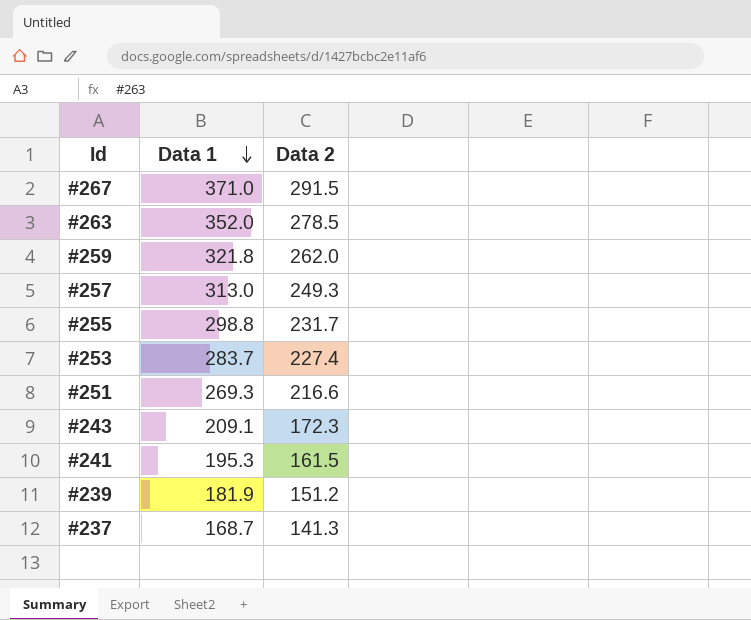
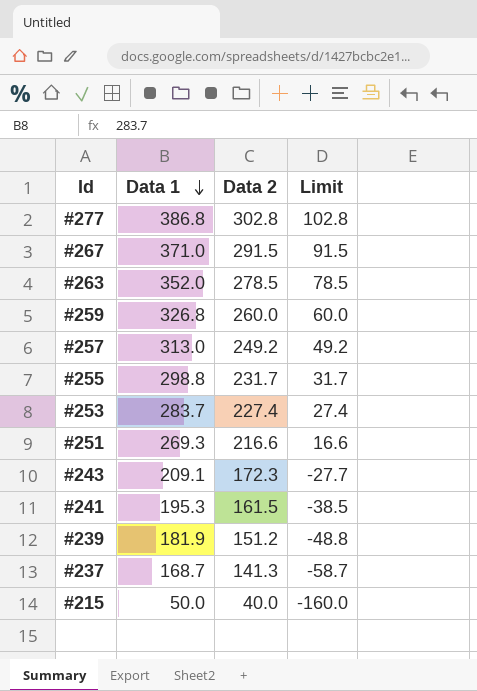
column Limit | formula: none -> [Data 2] - 200
row #277: none -> 386.8 | 302.8 | 102.8
#259 | Data 1: 321.8 -> 326.8
#259 | Data 2: 262.0 -> 260.0
#257 | Data 2: 249.3 -> 249.2
row #215: none -> 50.0 | 40.0 | -160.0

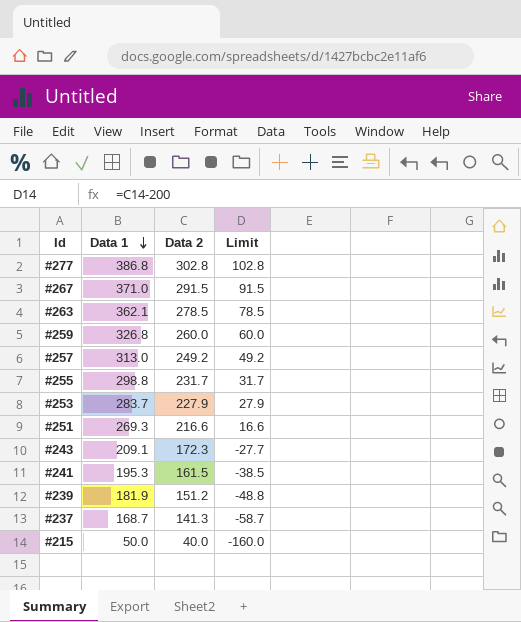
#263 | Data 1: 352.0 -> 362.1
#253 | Data 2: 227.4 -> 227.9
#253 | Limit: 27.4 -> 27.9

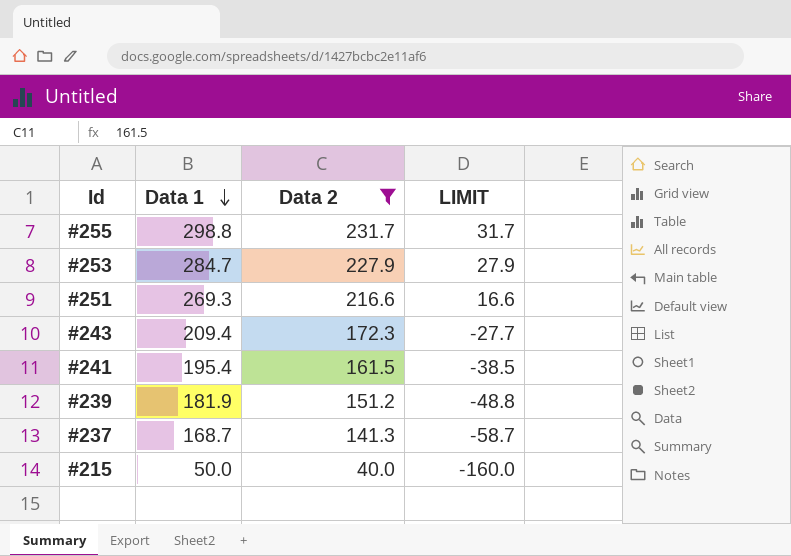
filter: none -> Data 2 <= 231.7
column name: Limit -> LIMIT
#253 | Data 1: 283.7 -> 284.7
#243 | Data 1: 209.1 -> 209.4
#241 | Data 1: 195.3 -> 195.4

